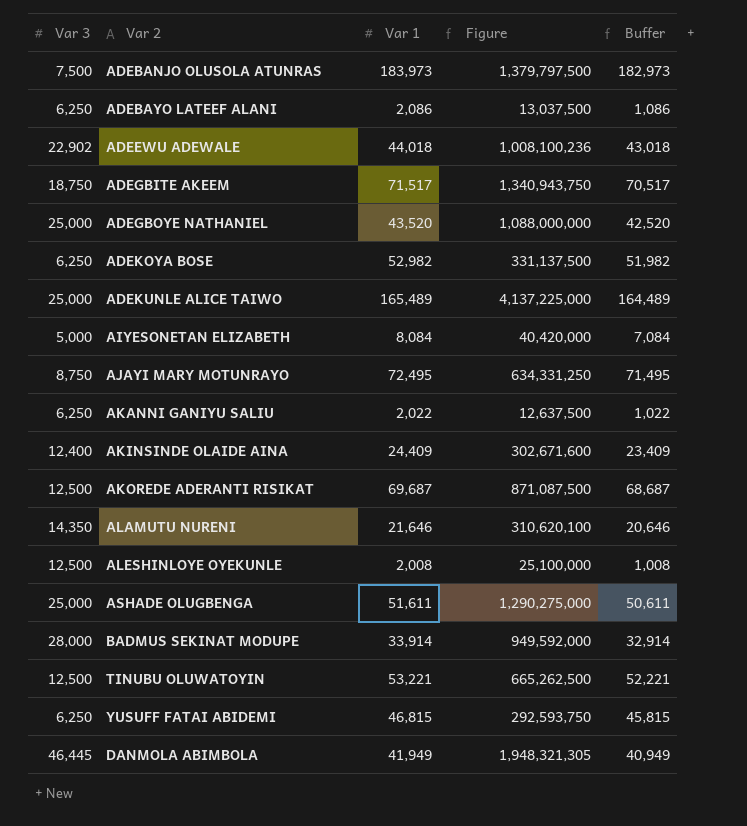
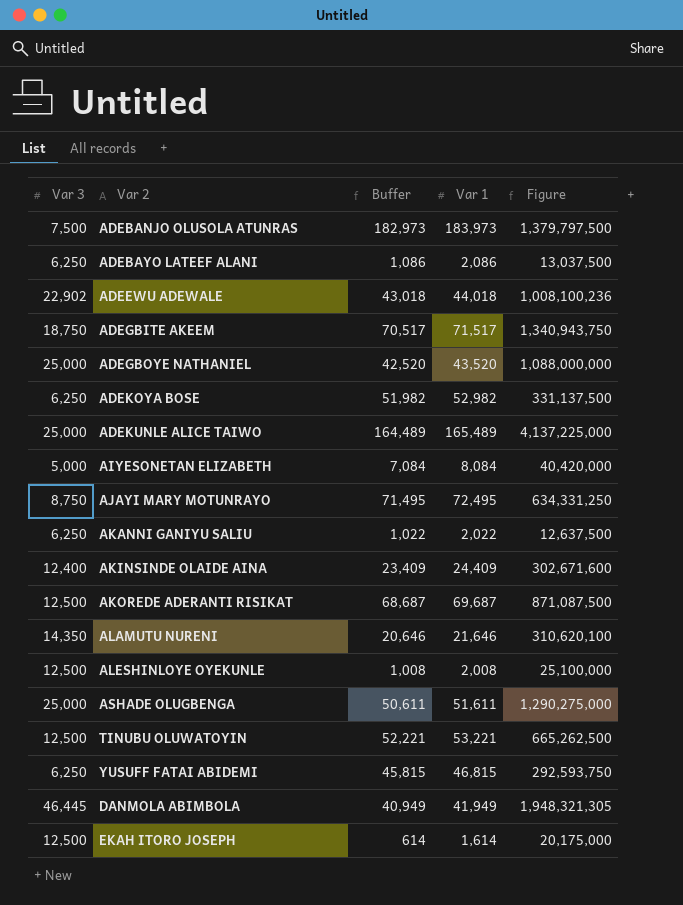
column Buffer | position: 5 -> 3
row BADMUS SEKINAT MODUPE: 28,000 | 33,914 | 949,592,000 | 32,914 -> none
row EKAH ITORO JOSEPH: none -> 12,500 | 614 | 1,614 | 20,175,000

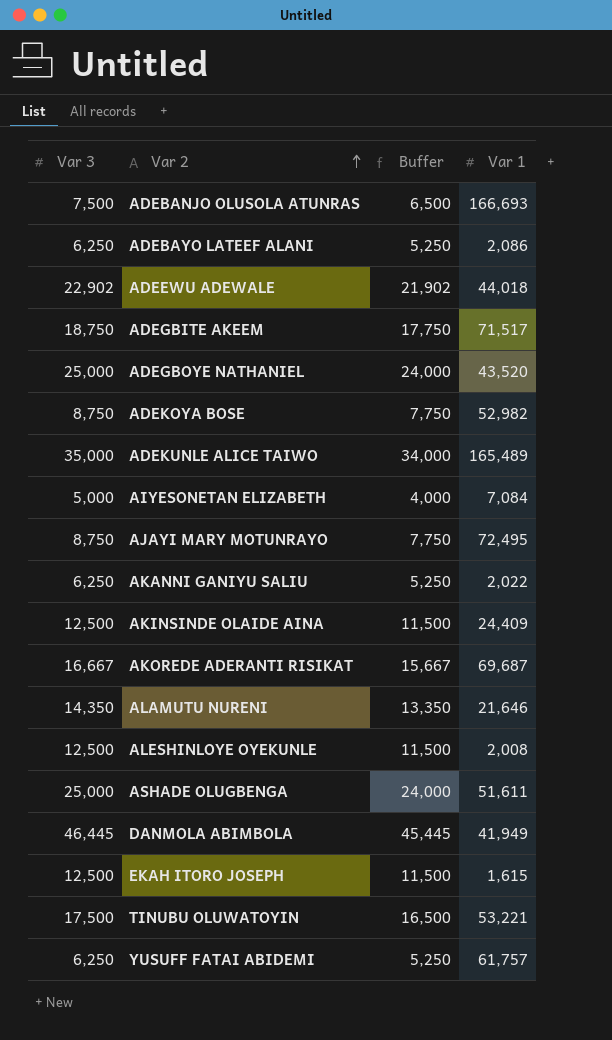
row order: none -> Var 2 ascending
column Figure | formula: [Var 3] * [Var 1] -> none
column Buffer | formula: [Var 1] - 1000 -> [Var 3] - 1000
ADEBANJO OLUSOLA ATUNRAS | Var 1: 183,973 -> 166,693
ADEKOYA BOSE | Var 3: 6,250 -> 8,750
ADEKUNLE ALICE TAIWO | Var 3: 25,000 -> 35,000
AIYESONETAN ELIZABETH | Var 1: 8,084 -> 7,084
AKINSINDE OLAIDE AINA | Var 3: 12,400 -> 12,500
AKOREDE ADERANTI RISIKAT | Var 3: 12,500 -> 16,667
EKAH ITORO JOSEPH | Var 1: 1,614 -> 1,615
TINUBU OLUWATOYIN | Var 3: 12,500 -> 17,500
YUSUFF FATAI ABIDEMI | Var 1: 46,815 -> 61,757

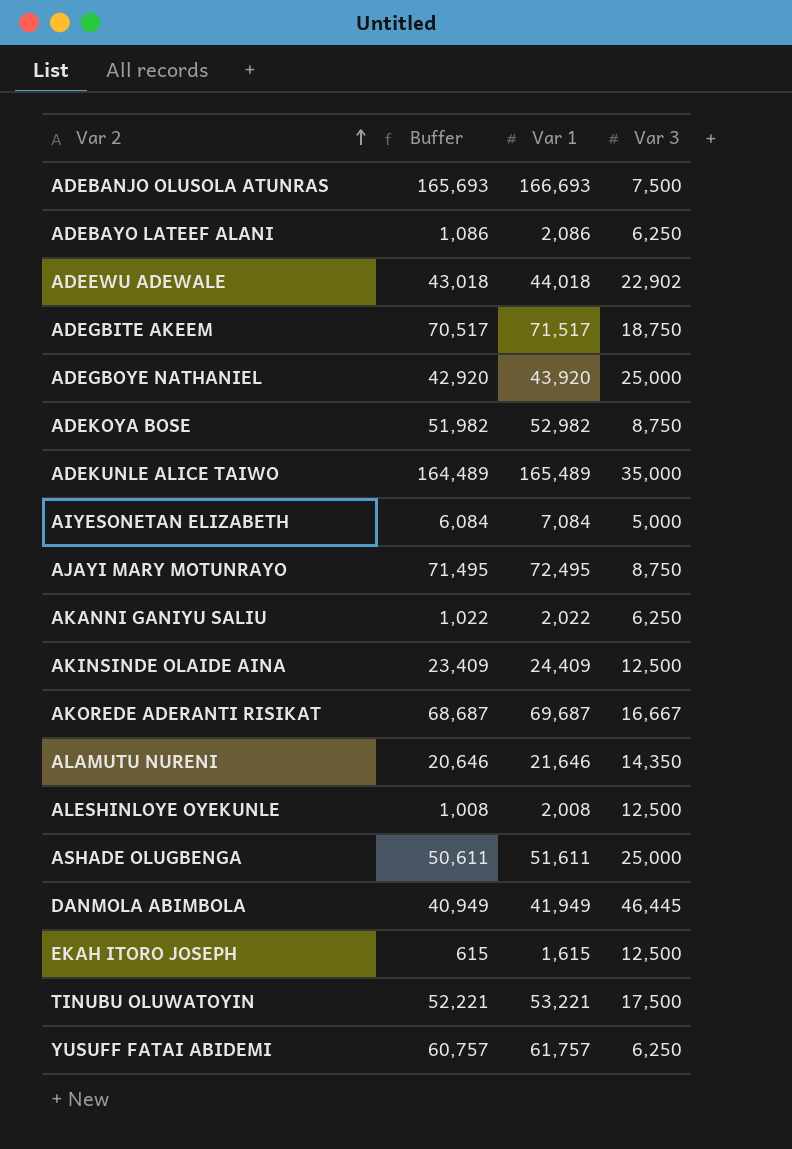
column Buffer | formula: [Var 3] - 1000 -> [Var 1] - 1000
column Var 3 | position: 1 -> 4
ADEGBOYE NATHANIEL | Var 1: 43,520 -> 43,920

